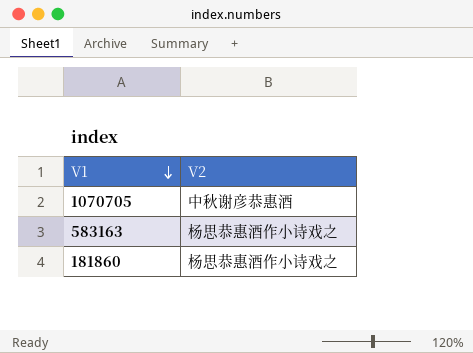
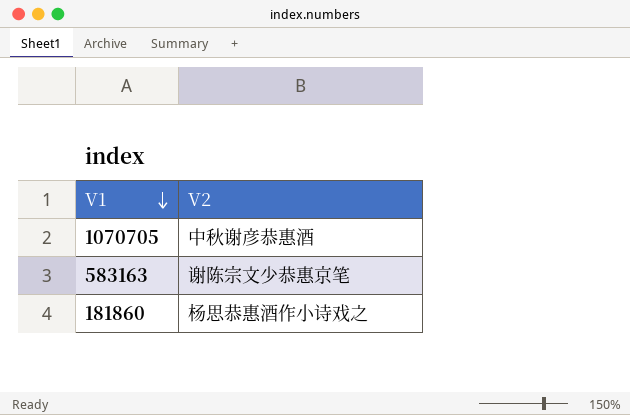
583163 | V2: 杨思恭惠酒作小诗戏之 -> 谢陈宗文少恭惠京笔

